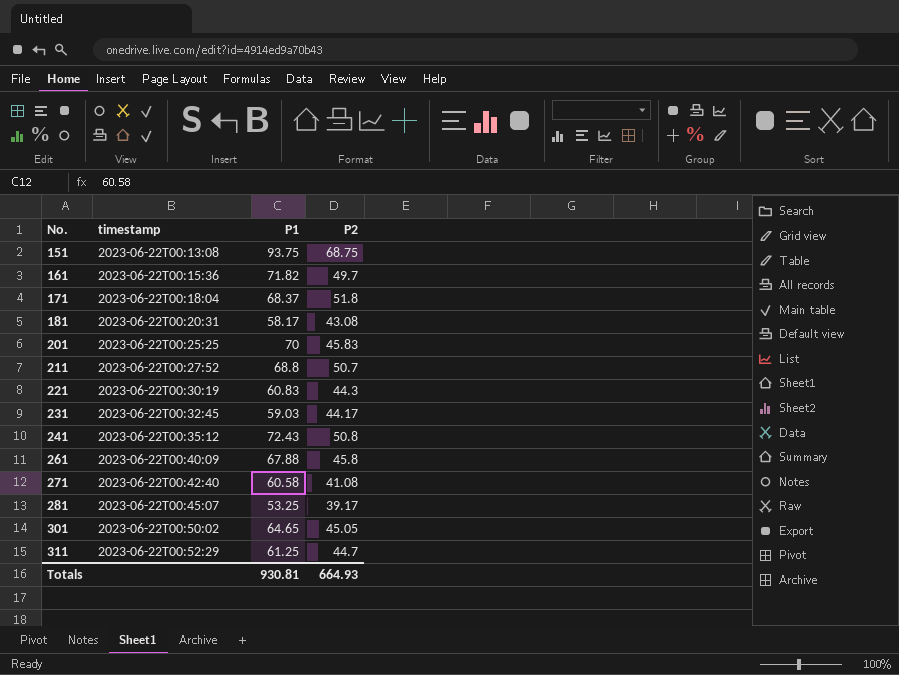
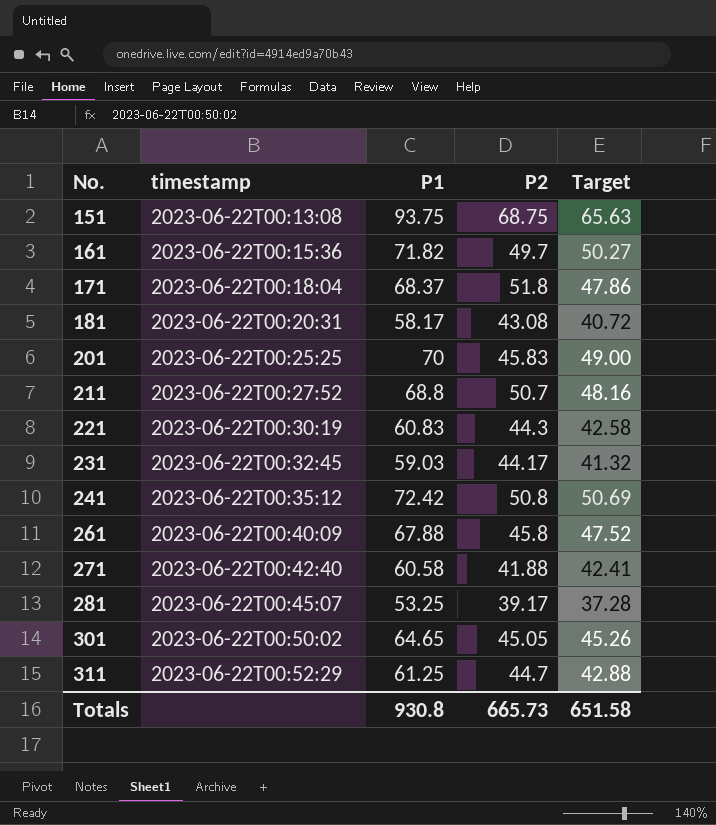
column Target | formula: none -> [P1] * 0.7
241 | P1: 72.43 -> 72.42
271 | P2: 41.08 -> 41.88
Totals | P1: 930.81 -> 930.8
Totals | P2: 664.93 -> 665.73

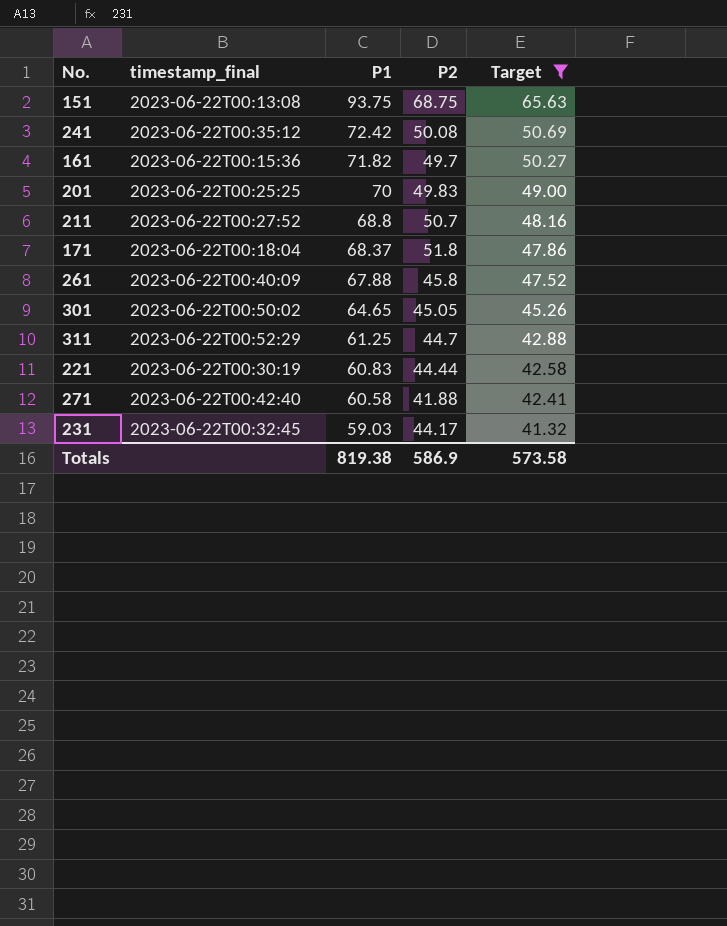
filter: none -> Target >= 41.32
row order: No. ascending -> P1 descending
column name: timestamp -> timestamp_final
241 | P2: 50.8 -> 50.08
201 | P2: 45.83 -> 49.83
221 | P2: 44.3 -> 44.44
Totals | P1: 930.8 -> 819.38
Totals | P2: 665.73 -> 586.9
Totals | Target: 651.58 -> 573.58

